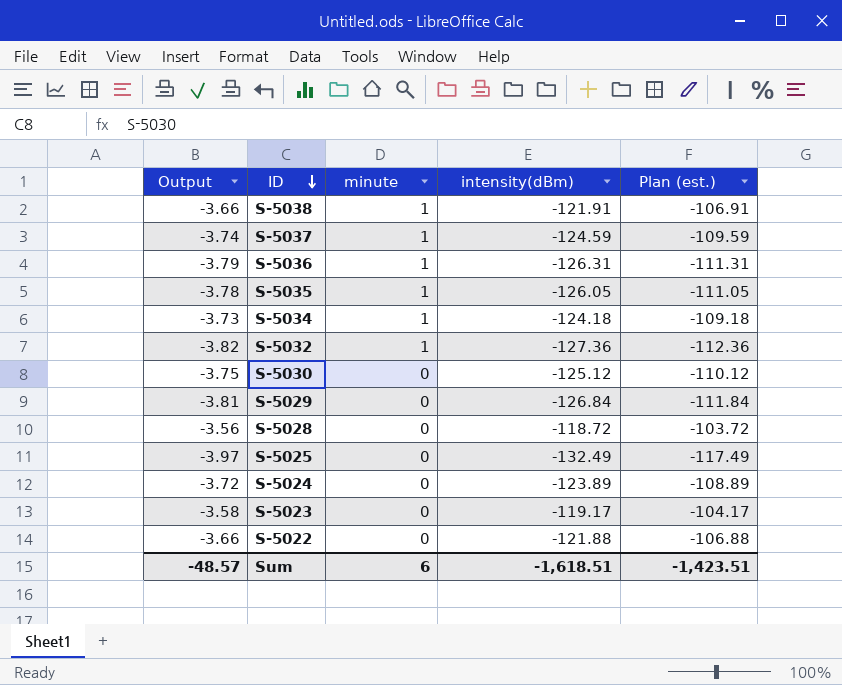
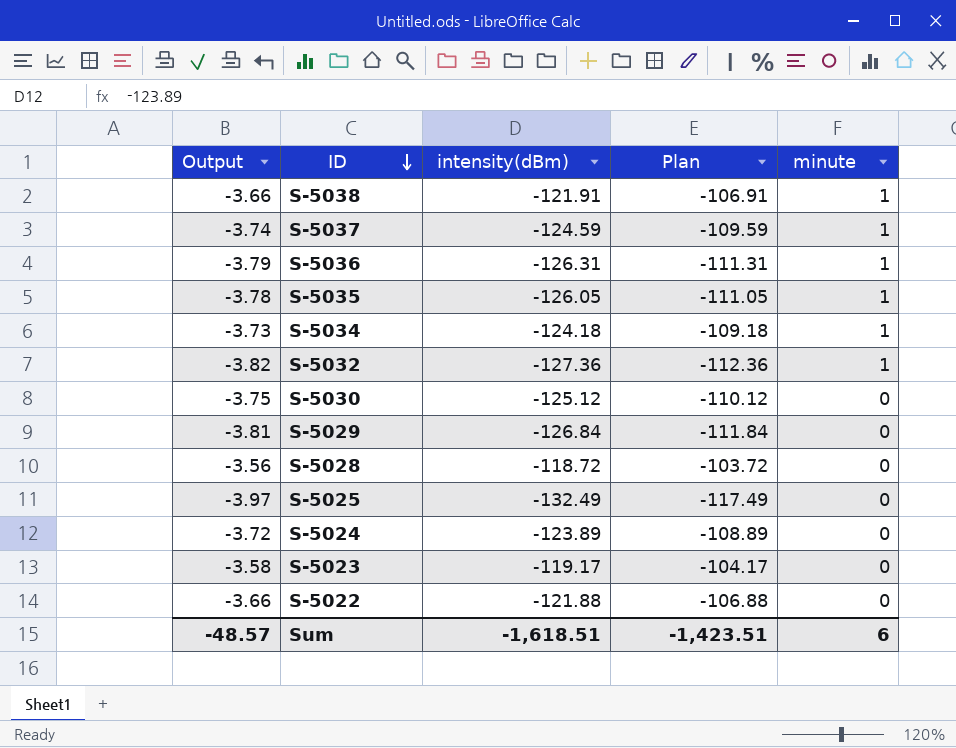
column name: Plan (est.) -> Plan
column minute | position: 3 -> 5

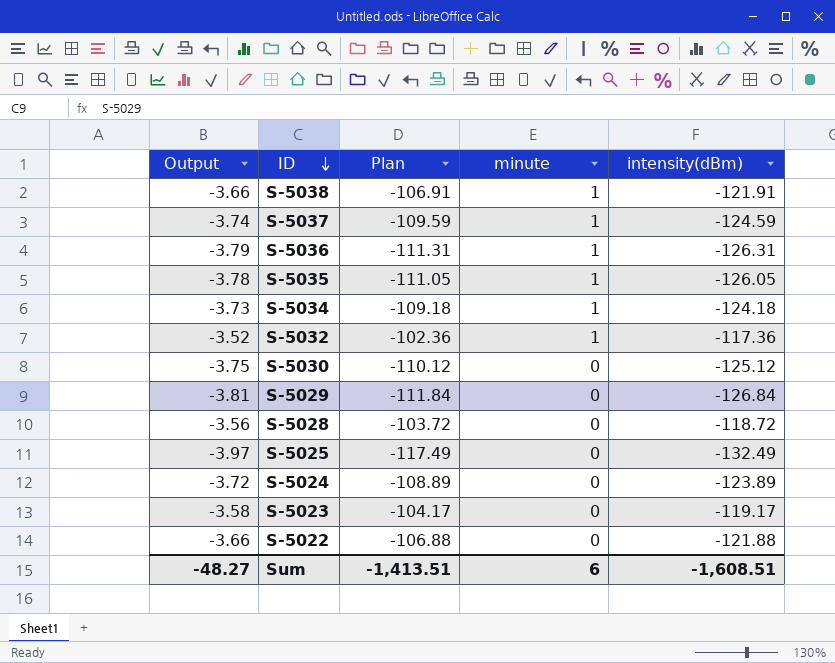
column intensity(dBm) | position: 3 -> 5
S-5032 | Output: -3.82 -> -3.52
S-5032 | Plan: -112.36 -> -102.36
S-5032 | intensity(dBm): -127.36 -> -117.36
Sum | Output: -48.57 -> -48.27
Sum | Plan: -1,423.51 -> -1,413.51
Sum | intensity(dBm): -1,618.51 -> -1,608.51

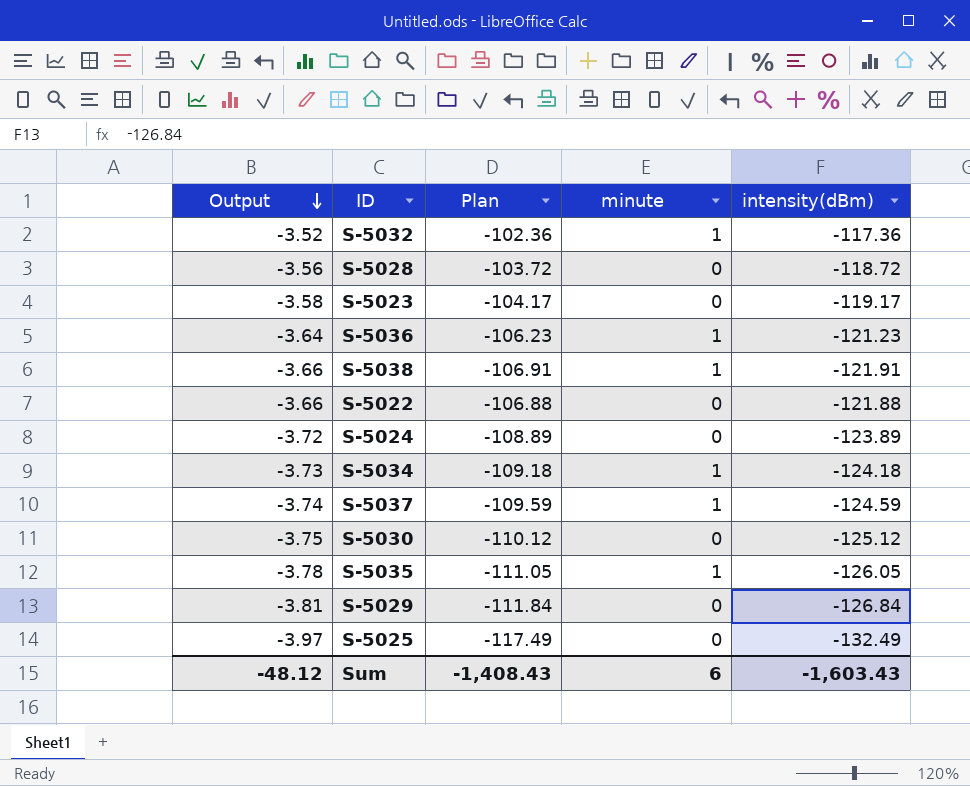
row order: ID descending -> Output descending
S-5036 | Output: -3.79 -> -3.64
S-5036 | Plan: -111.31 -> -106.23
S-5036 | intensity(dBm): -126.31 -> -121.23
Sum | Output: -48.27 -> -48.12
Sum | Plan: -1,413.51 -> -1,408.43
Sum | intensity(dBm): -1,608.51 -> -1,603.43

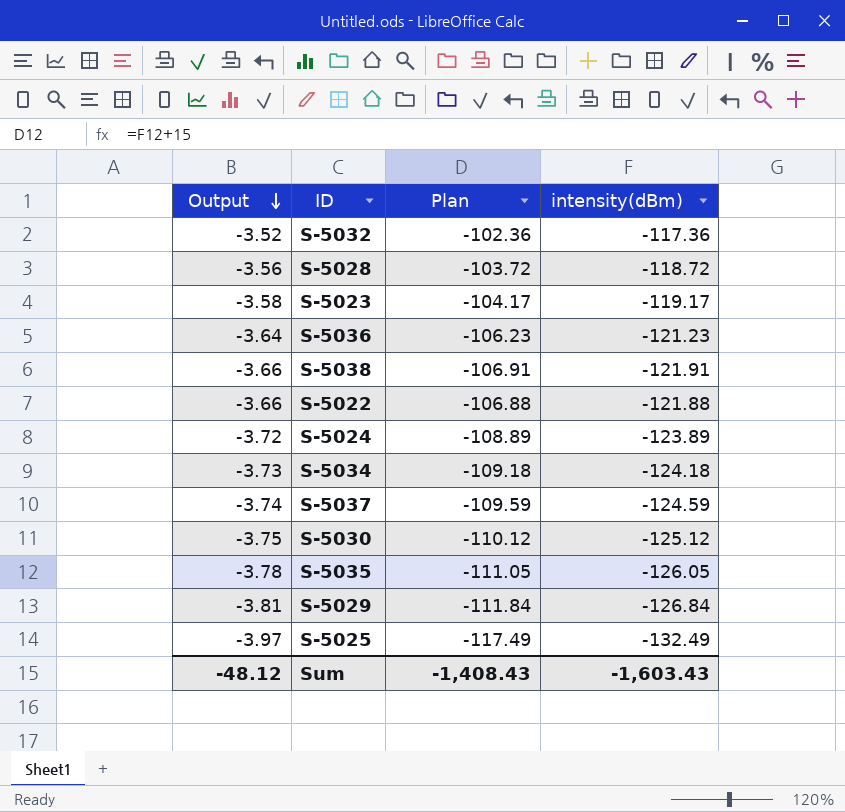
column minute | position: 4 -> none

